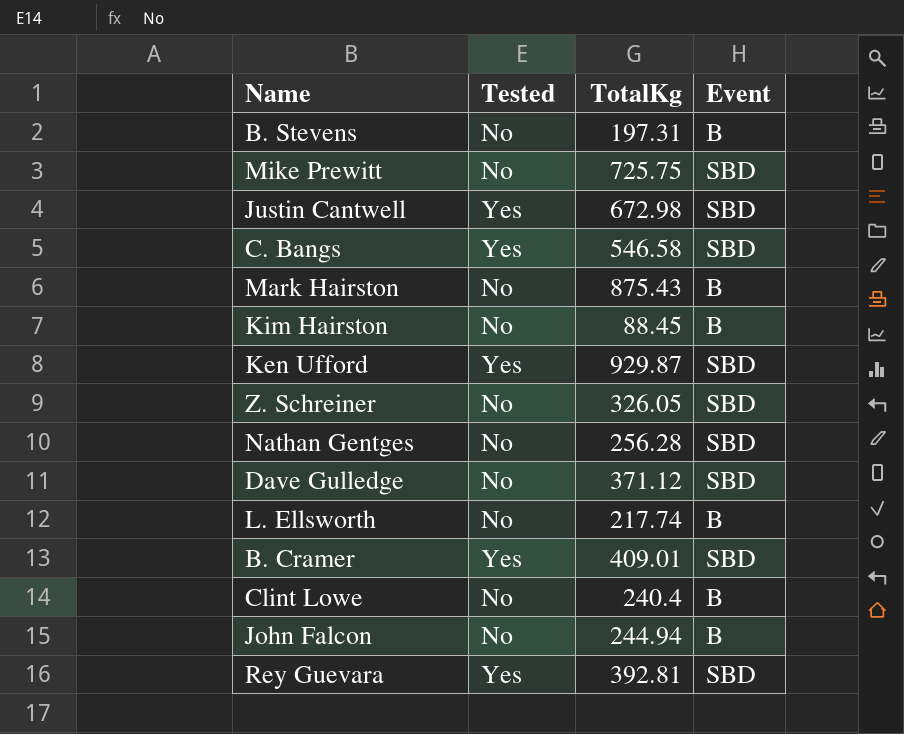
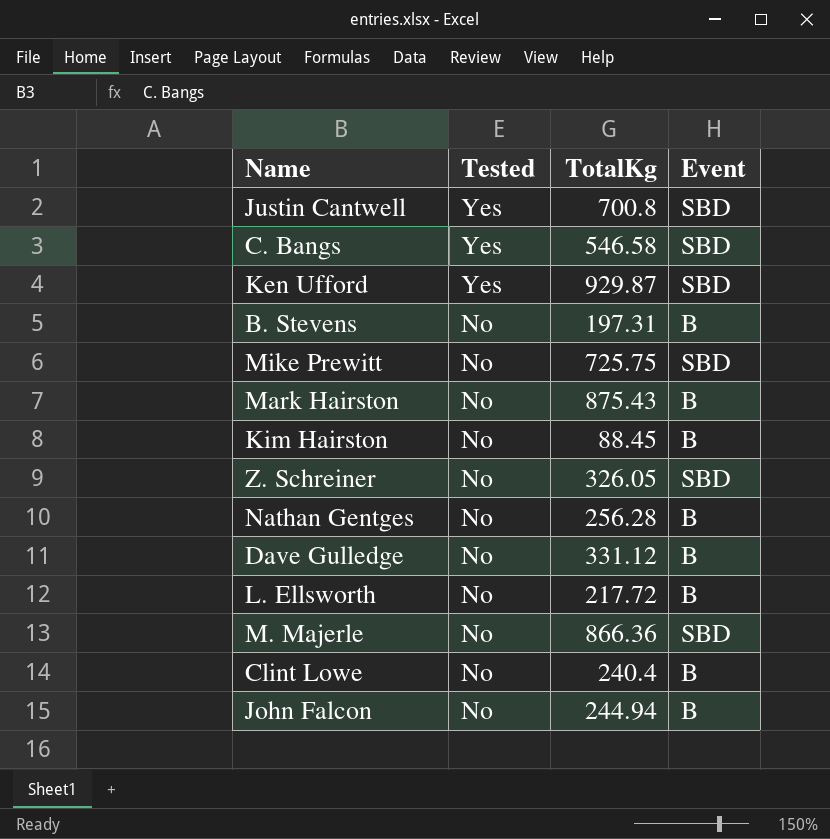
row order: none -> Tested descending
row B. Cramer: Yes | 409.01 | SBD -> none
row Rey Guevara: Yes | 392.81 | SBD -> none
Justin Cantwell | TotalKg: 672.98 -> 700.8
Nathan Gentges | Event: SBD -> B
Dave Gulledge | TotalKg: 371.12 -> 331.12
Dave Gulledge | Event: SBD -> B
L. Ellsworth | TotalKg: 217.74 -> 217.72
row M. Majerle: none -> No | 866.36 | SBD

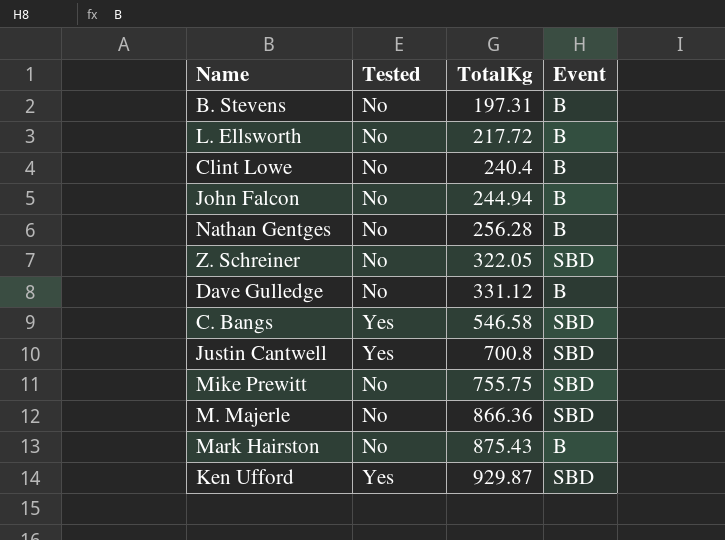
row order: Tested descending -> TotalKg ascending
row Kim Hairston: No | 88.45 | B -> none
Z. Schreiner | TotalKg: 326.05 -> 322.05
Mike Prewitt | TotalKg: 725.75 -> 755.75

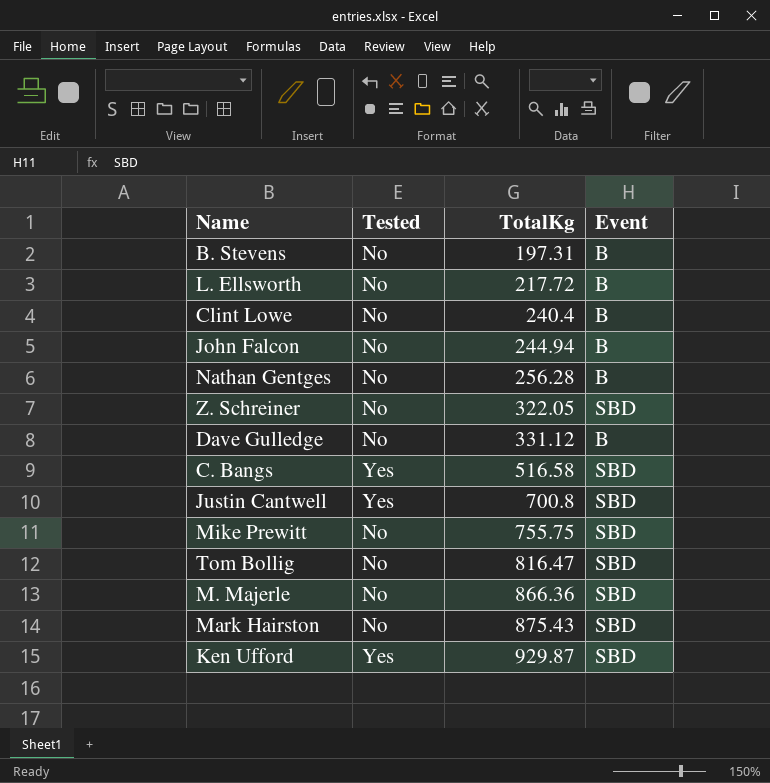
C. Bangs | TotalKg: 546.58 -> 516.58
row Tom Bollig: none -> No | 816.47 | SBD
Mark Hairston | Event: B -> SBD

